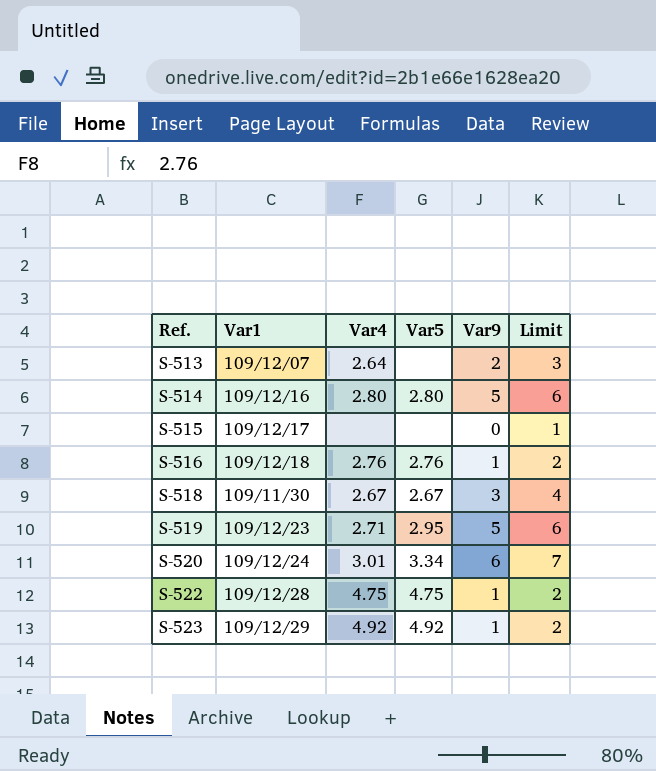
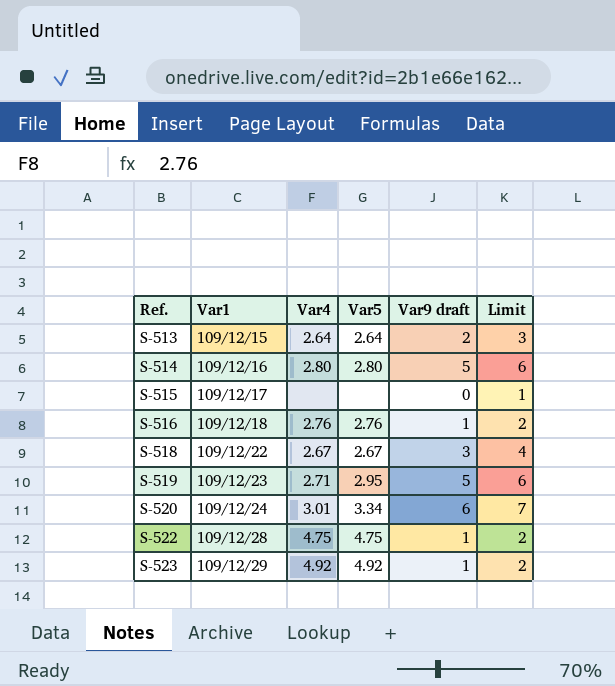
column name: Var9 -> Var9 draft
S-513 | Var1: 109/12/07 -> 109/12/15
S-513 | Var5: none -> 2.64
S-518 | Var1: 109/11/30 -> 109/12/22

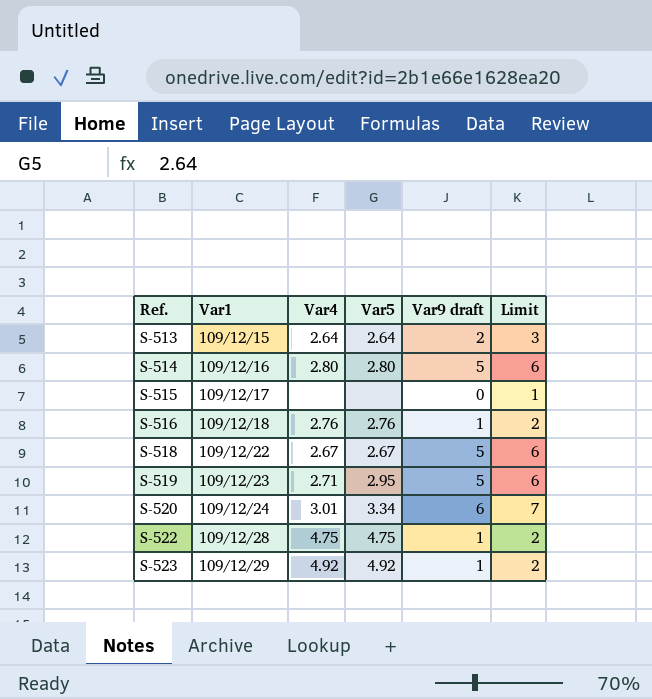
S-518 | Var9 draft: 3 -> 5
S-518 | Limit: 4 -> 6

